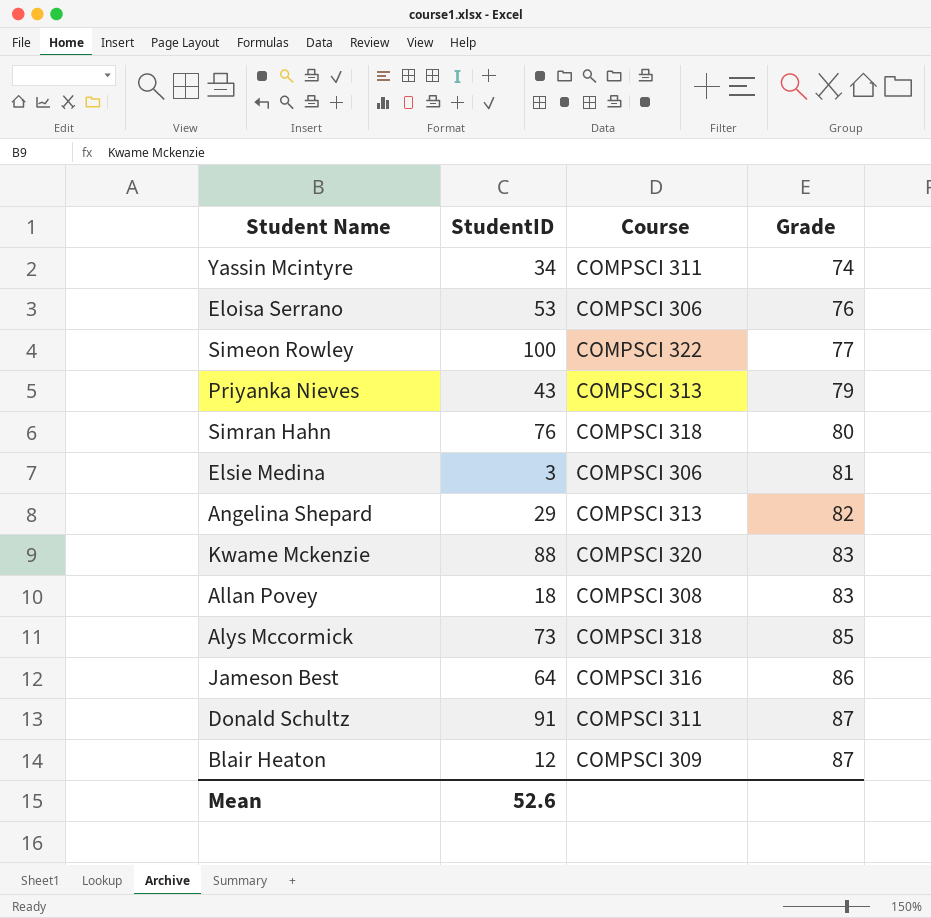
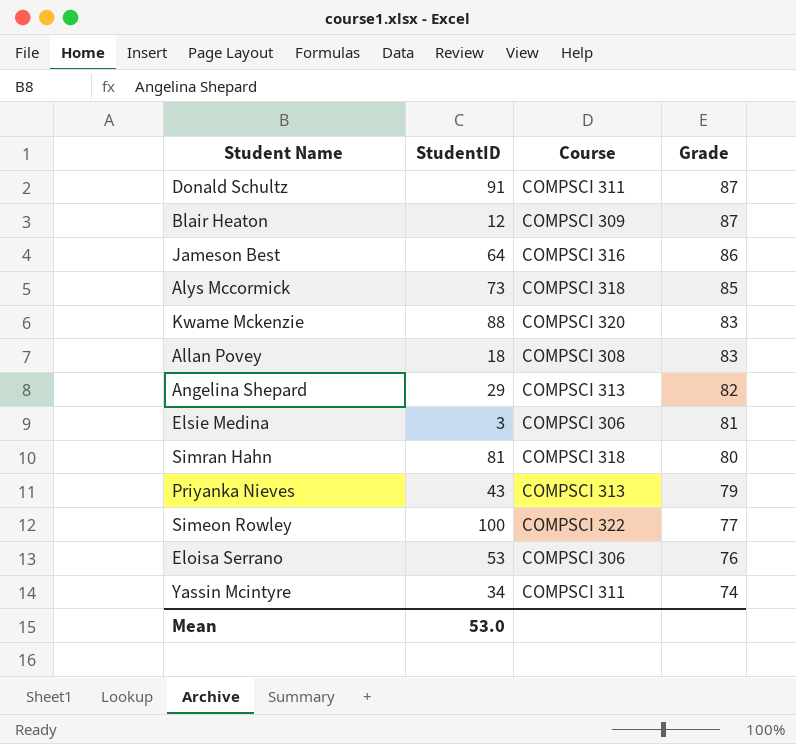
row order: Grade ascending -> Grade descending
Simran Hahn | StudentID: 76 -> 81
Mean | StudentID: 52.6 -> 53.0

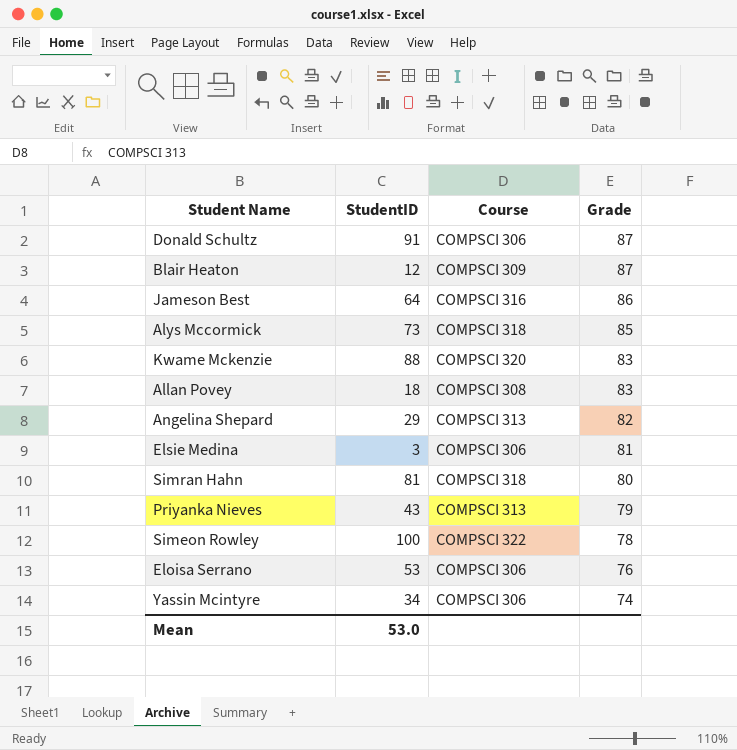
Donald Schultz | Course: COMPSCI 311 -> COMPSCI 306
Simeon Rowley | Grade: 77 -> 78
Yassin Mcintyre | Course: COMPSCI 311 -> COMPSCI 306

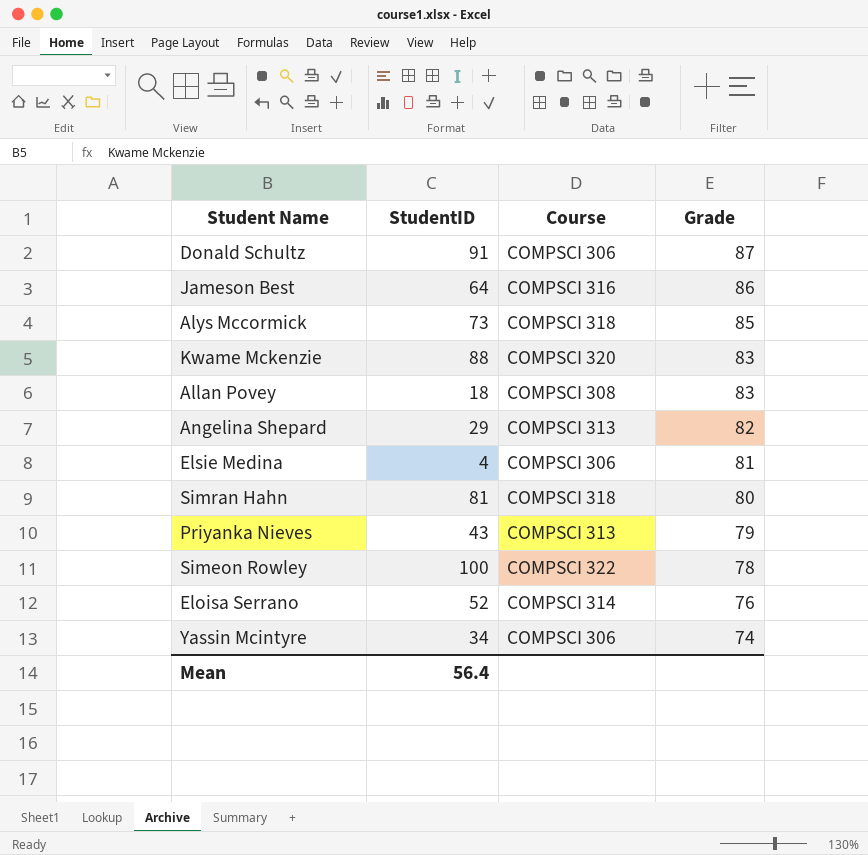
row Blair Heaton: 12 | COMPSCI 309 | 87 -> none
Elsie Medina | StudentID: 3 -> 4
Eloisa Serrano | StudentID: 53 -> 52
Eloisa Serrano | Course: COMPSCI 306 -> COMPSCI 314
Mean | StudentID: 53.0 -> 56.4

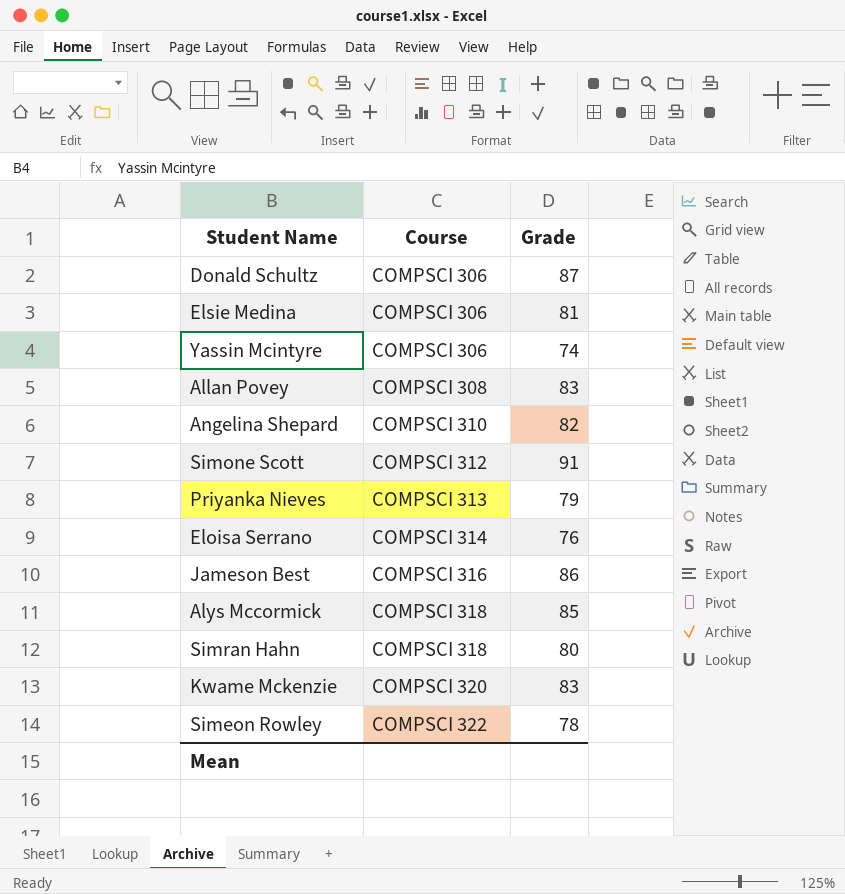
row order: Grade descending -> Course ascending
column StudentID | position: 2 -> none
Angelina Shepard | Course: COMPSCI 313 -> COMPSCI 310
row Simone Scott: none -> COMPSCI 312 | 91

